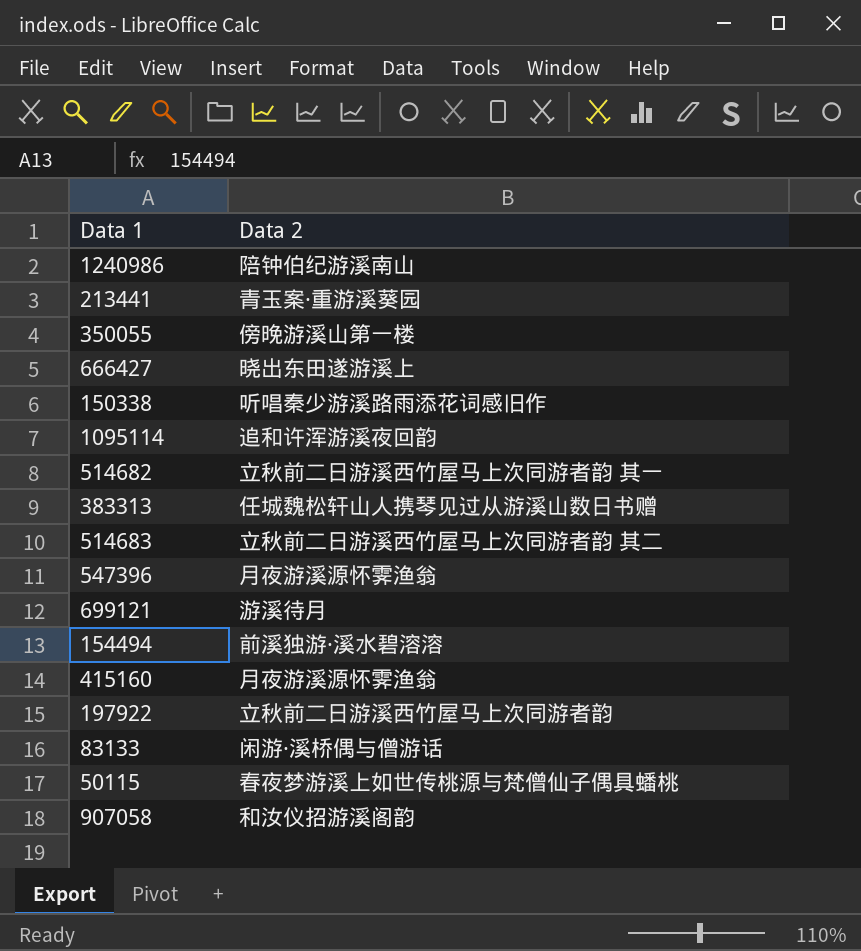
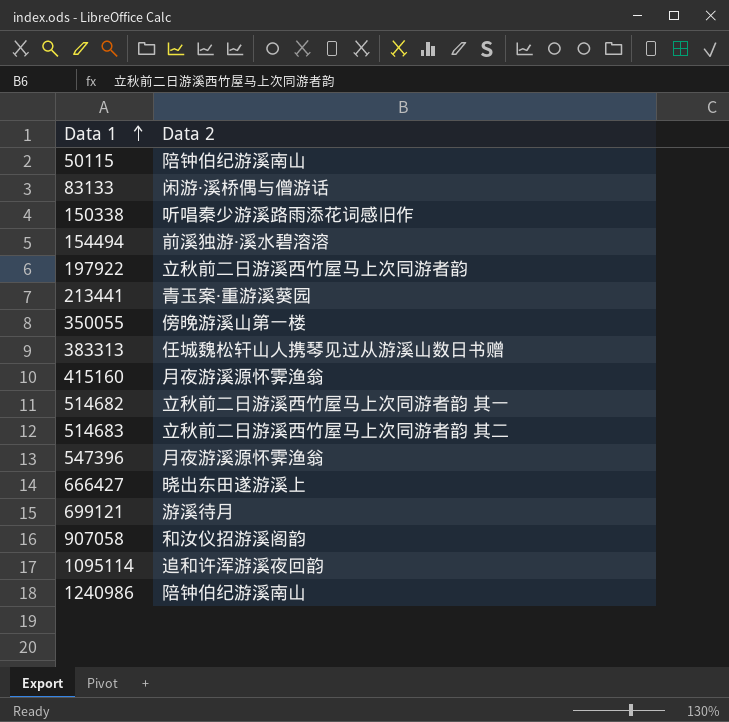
row order: none -> Data 1 ascending
50115 | Data 2: 春夜梦游溪上如世传桃源与梵僧仙子偶具蟠桃 -> 陪钟伯纪游溪南山

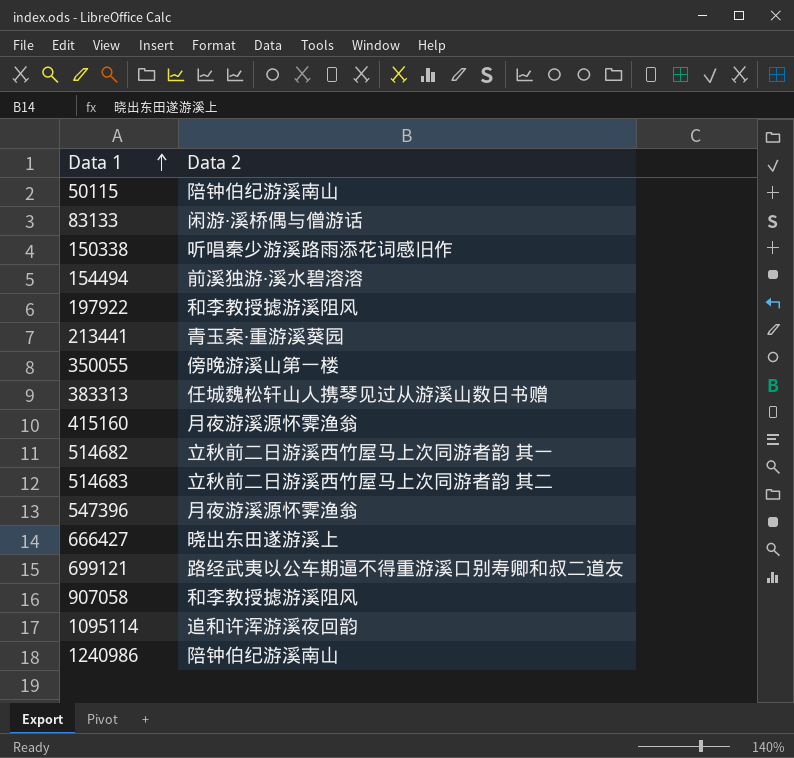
197922 | Data 2: 立秋前二日游溪西竹屋马上次同游者韵 -> 和李教授摅游溪阻风
699121 | Data 2: 游溪待月 -> 路经武夷以公车期逼不得重游溪口别寿卿和叔二道友
907058 | Data 2: 和汝仪招游溪阁韵 -> 和李教授摅游溪阻风

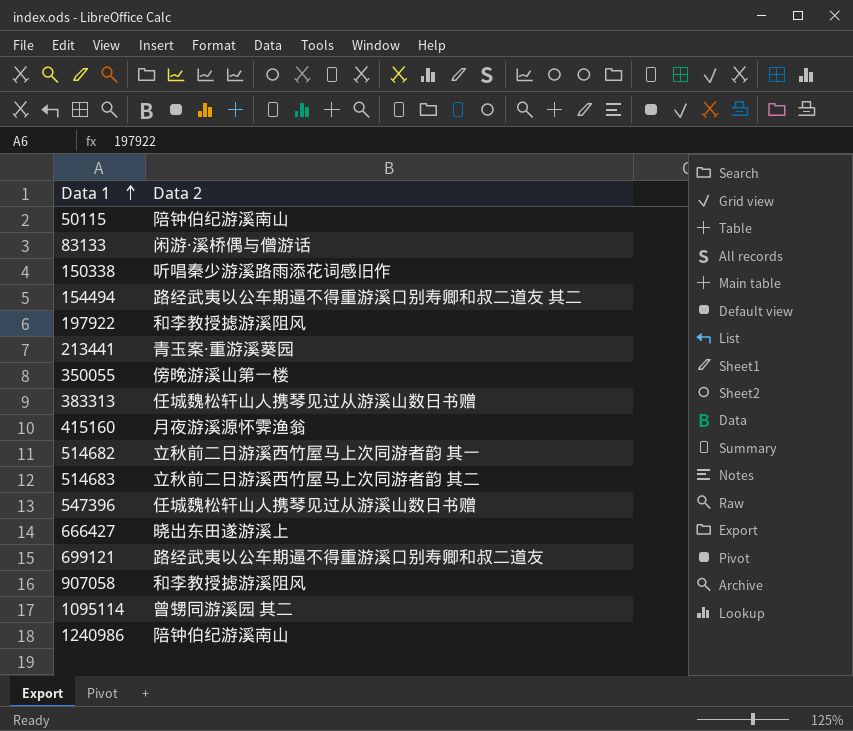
154494 | Data 2: 前溪独游·溪水碧溶溶 -> 路经武夷以公车期逼不得重游溪口别寿卿和叔二道友 其二
547396 | Data 2: 月夜游溪源怀霁渔翁 -> 任城魏松轩山人携琴见过从游溪山数日书赠
1095114 | Data 2: 追和许浑游溪夜回韵 -> 曾甥同游溪园 其二

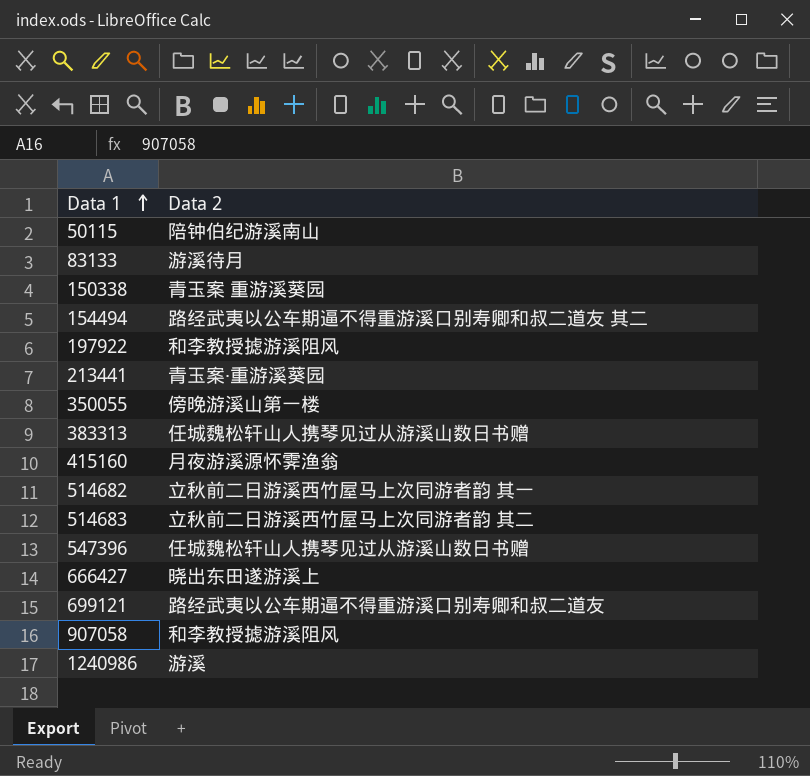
row 1095114: 曾甥同游溪园 其二 -> none
83133 | Data 2: 闲游·溪桥偶与僧游话 -> 游溪待月
150338 | Data 2: 听唱秦少游溪路雨添花词感旧作 -> 青玉案 重游溪葵园
1240986 | Data 2: 陪钟伯纪游溪南山 -> 游溪

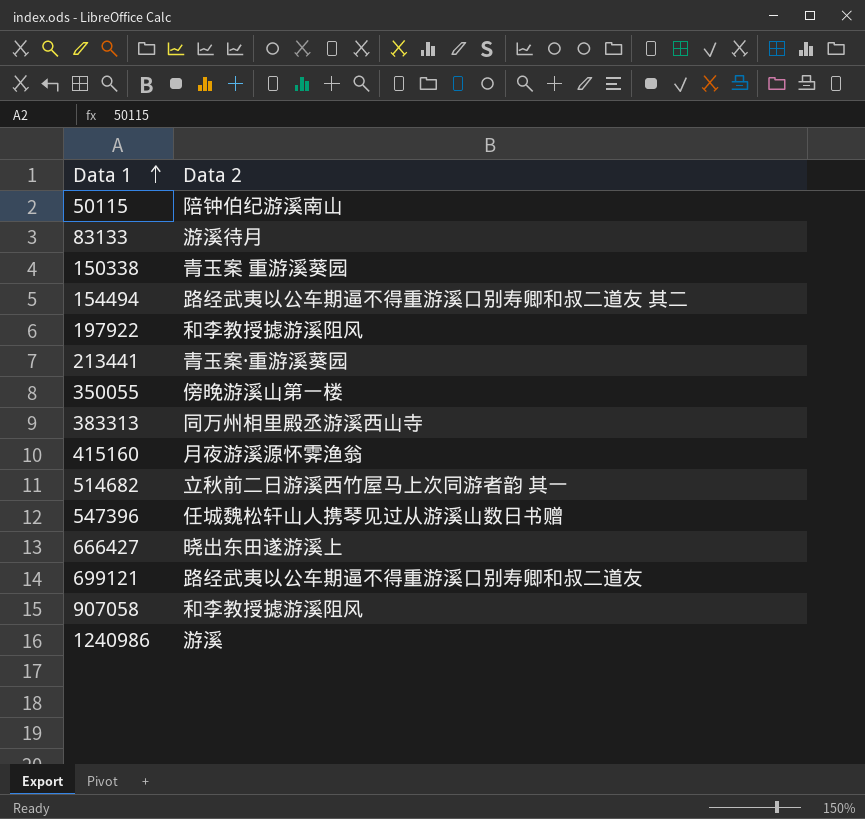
row 514683: 立秋前二日游溪西竹屋马上次同游者韵 其二 -> none
383313 | Data 2: 任城魏松轩山人携琴见过从游溪山数日书赠 -> 同万州相里殿丞游溪西山寺

